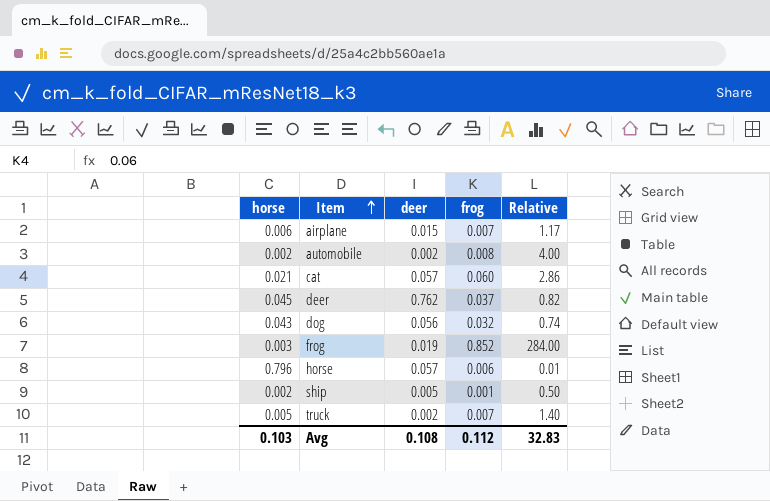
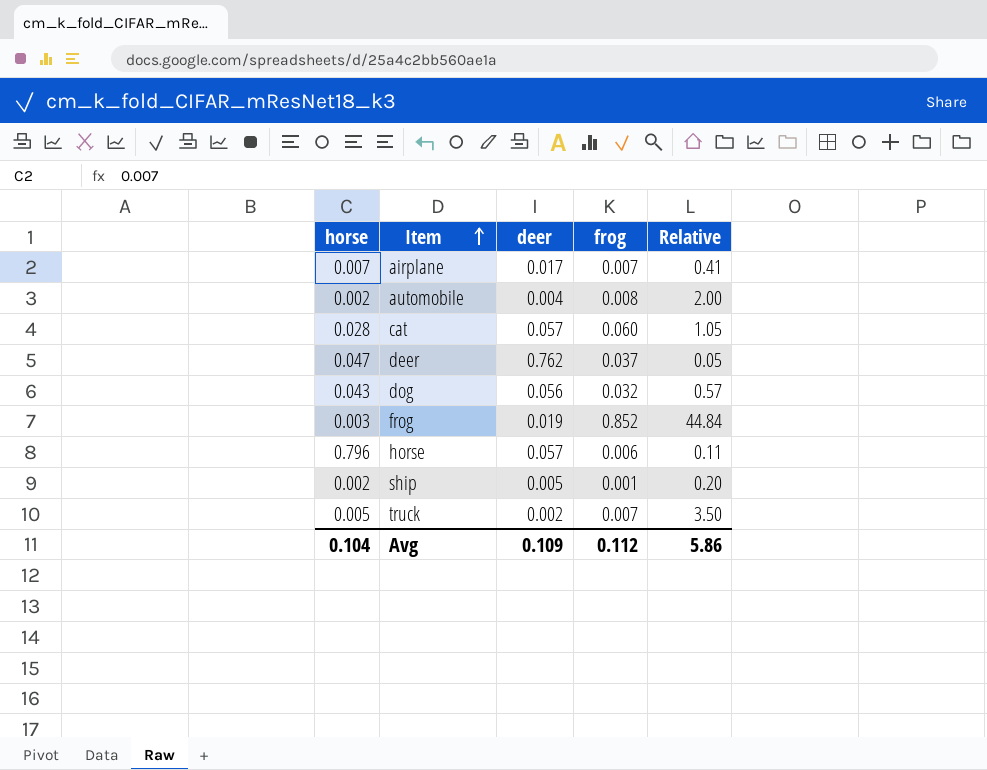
column Relative | formula: [frog] / [horse] -> [frog] / [deer]
airplane | horse: 0.006 -> 0.007
airplane | deer: 0.015 -> 0.017
automobile | deer: 0.002 -> 0.004
cat | horse: 0.021 -> 0.028
deer | horse: 0.045 -> 0.047
Avg | horse: 0.103 -> 0.104
Avg | deer: 0.108 -> 0.109
Avg | Relative: 32.83 -> 5.86

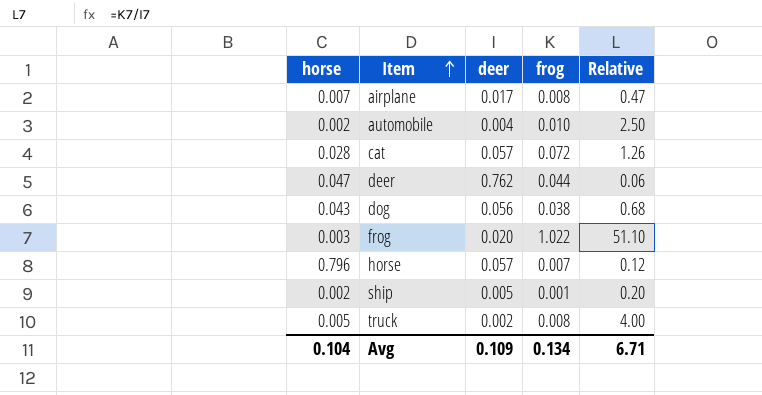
airplane | frog: 0.007 -> 0.008
airplane | Relative: 0.41 -> 0.47
automobile | frog: 0.008 -> 0.010
automobile | Relative: 2.00 -> 2.50
cat | frog: 0.060 -> 0.072
cat | Relative: 1.05 -> 1.26
deer | frog: 0.037 -> 0.044
deer | Relative: 0.05 -> 0.06
dog | frog: 0.032 -> 0.038
dog | Relative: 0.57 -> 0.68
frog | deer: 0.019 -> 0.020
frog | frog: 0.852 -> 1.022
frog | Relative: 44.84 -> 51.10
horse | frog: 0.006 -> 0.007
horse | Relative: 0.11 -> 0.12
truck | frog: 0.007 -> 0.008
truck | Relative: 3.50 -> 4.00
Avg | frog: 0.112 -> 0.134
Avg | Relative: 5.86 -> 6.71

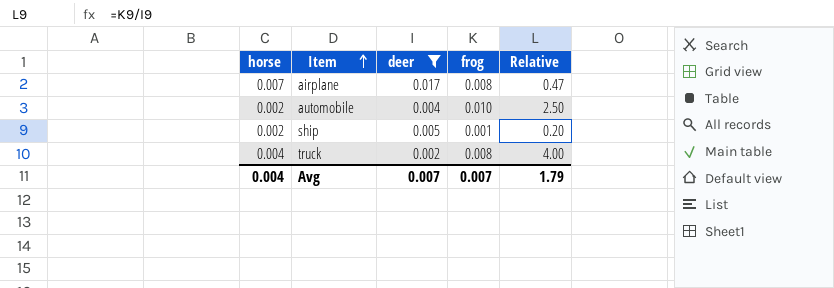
filter: none -> deer <= 0.017
truck | horse: 0.005 -> 0.004
Avg | horse: 0.104 -> 0.004
Avg | deer: 0.109 -> 0.007
Avg | frog: 0.134 -> 0.007
Avg | Relative: 6.71 -> 1.79

